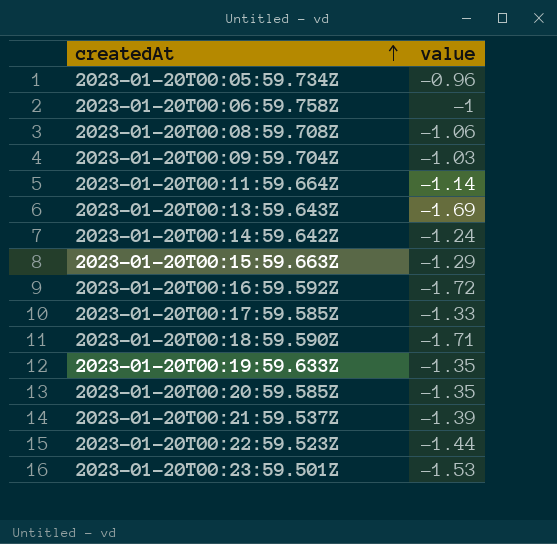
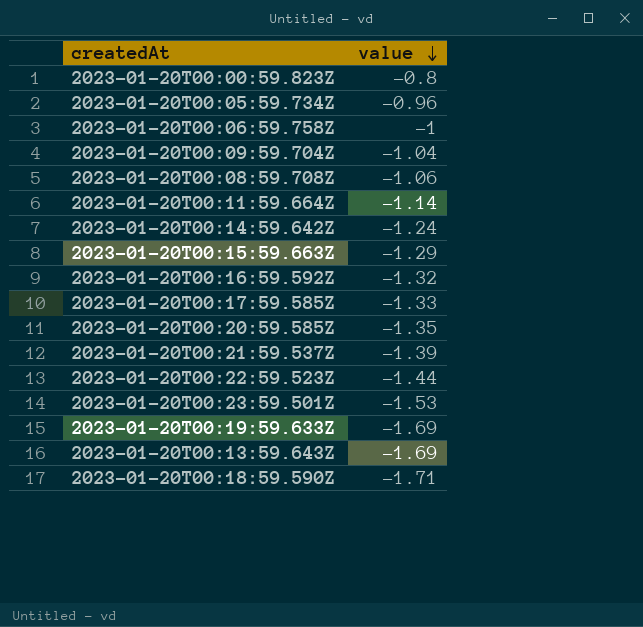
row order: createdAt ascending -> value descending
row 2023-01-20T00:00:59.823Z: none -> -0.8
2023-01-20T00:09:59.704Z | value: -1.03 -> -1.04
2023-01-20T00:16:59.592Z | value: -1.72 -> -1.32
2023-01-20T00:19:59.633Z | value: -1.35 -> -1.69

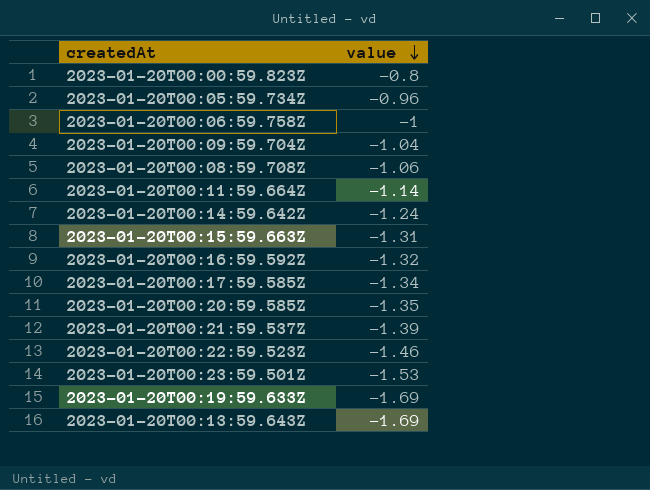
row 2023-01-20T00:18:59.590Z: -1.71 -> none
2023-01-20T00:15:59.663Z | value: -1.29 -> -1.31
2023-01-20T00:17:59.585Z | value: -1.33 -> -1.34
2023-01-20T00:22:59.523Z | value: -1.44 -> -1.46

